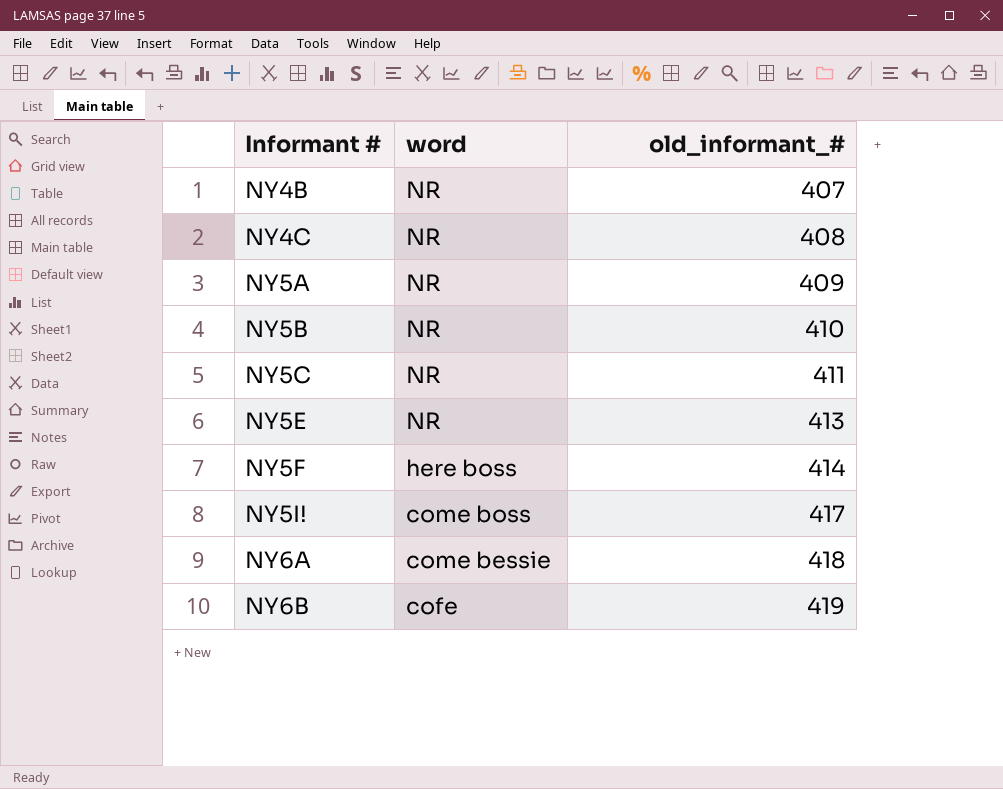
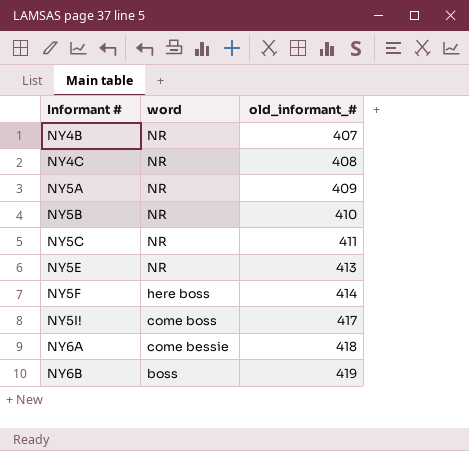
NY6B | word: cofe -> boss

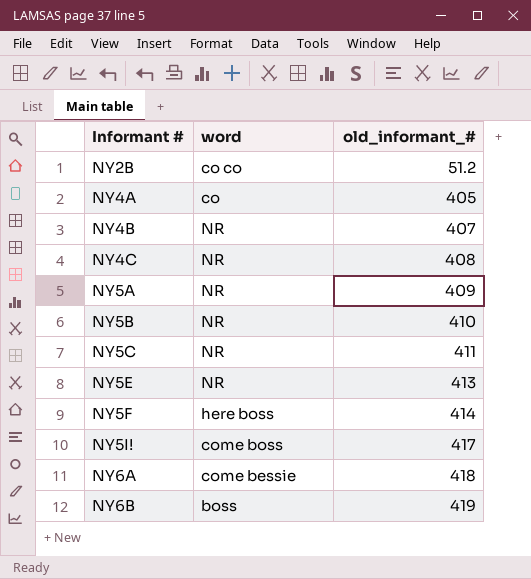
row NY2B: none -> co co | 51.2
row NY4A: none -> co | 405

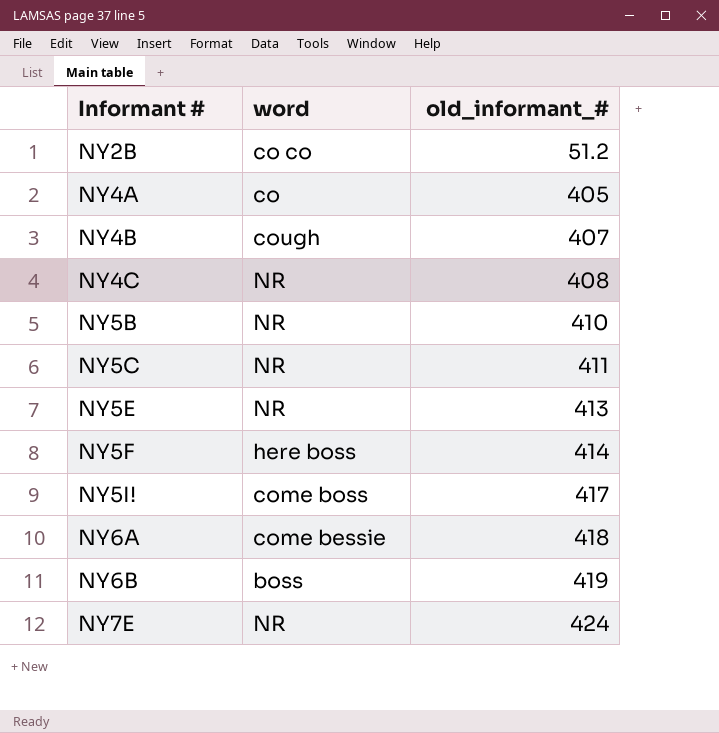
row NY5A: NR | 409 -> none
NY4B | word: NR -> cough
row NY7E: none -> NR | 424

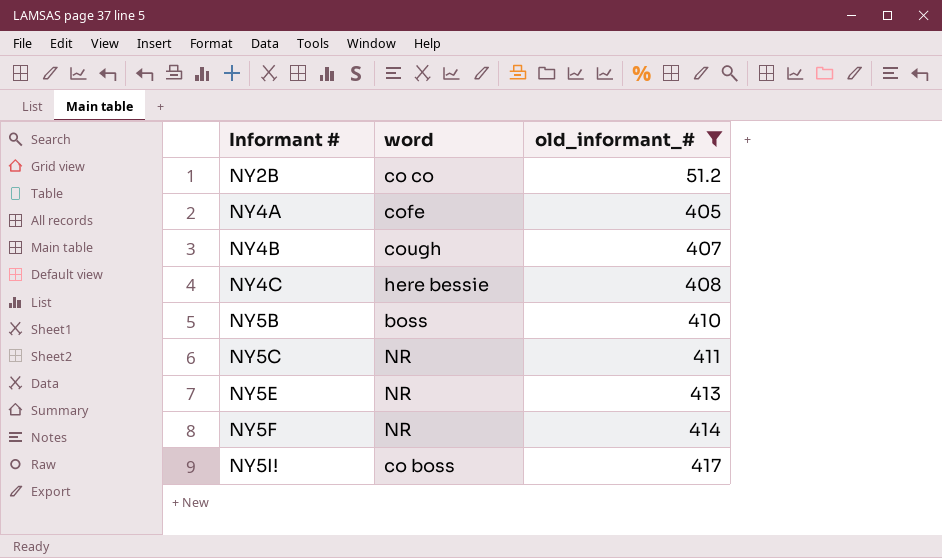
filter: none -> old_informant_# <= 417
NY4A | word: co -> cofe
NY4C | word: NR -> here bessie
NY5B | word: NR -> boss
NY5F | word: here boss -> NR
NY5I! | word: come boss -> co boss

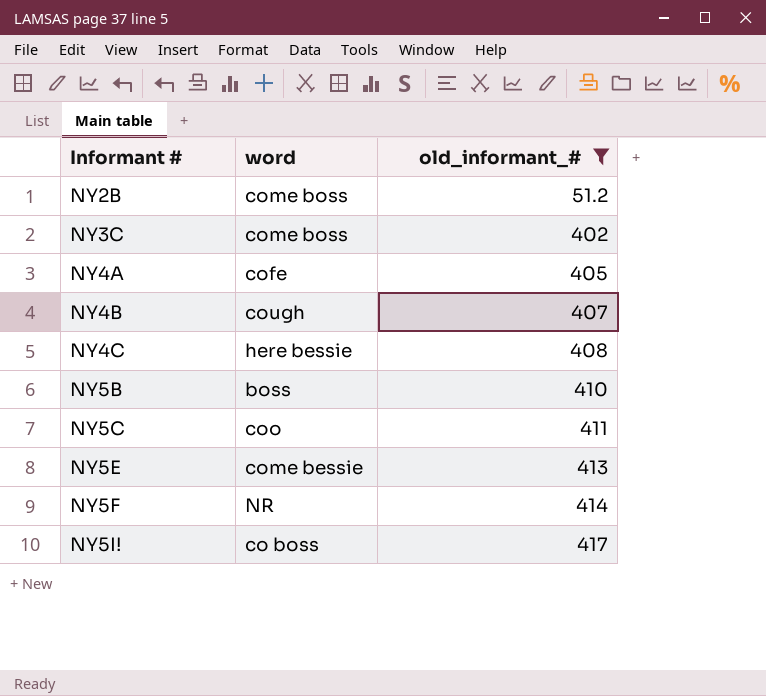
NY2B | word: co co -> come boss
row NY3C: none -> come boss | 402
NY5C | word: NR -> coo
NY5E | word: NR -> come bessie

